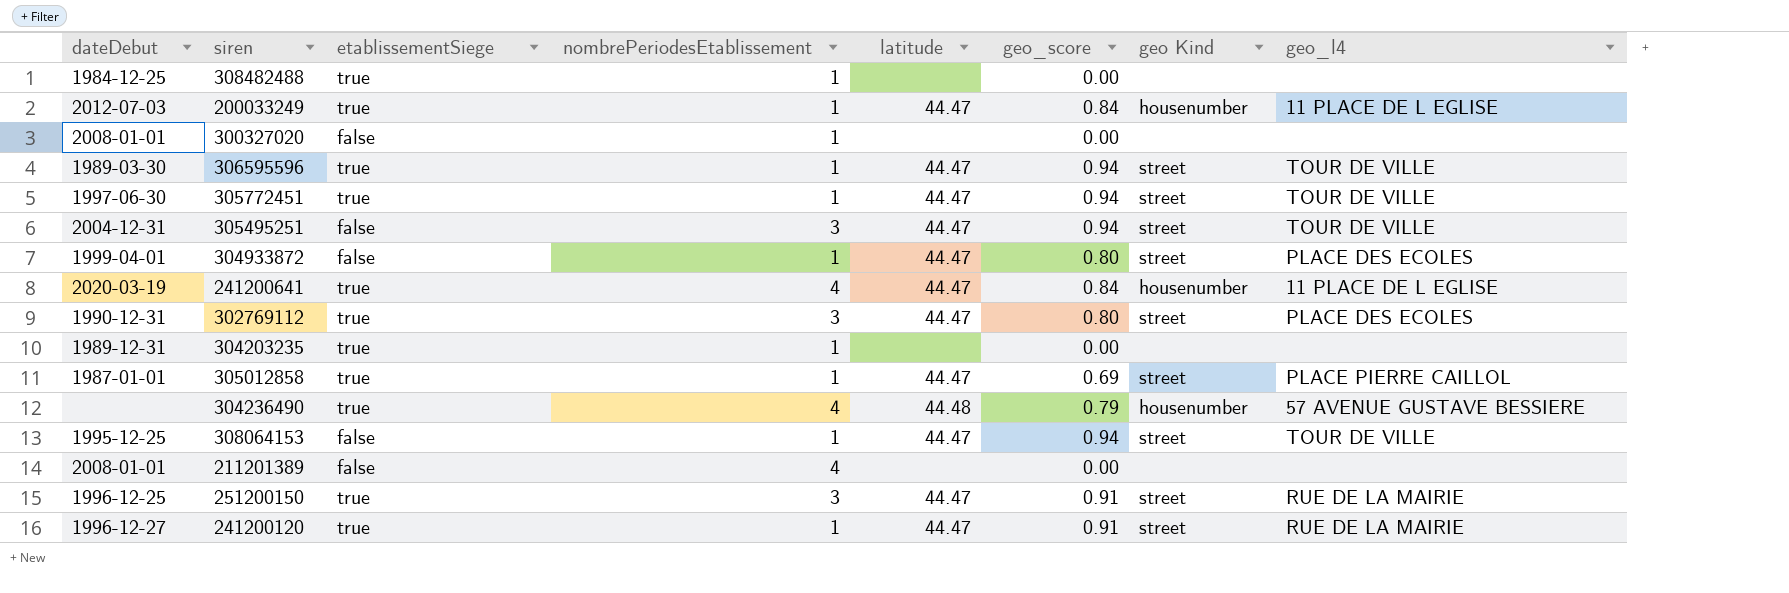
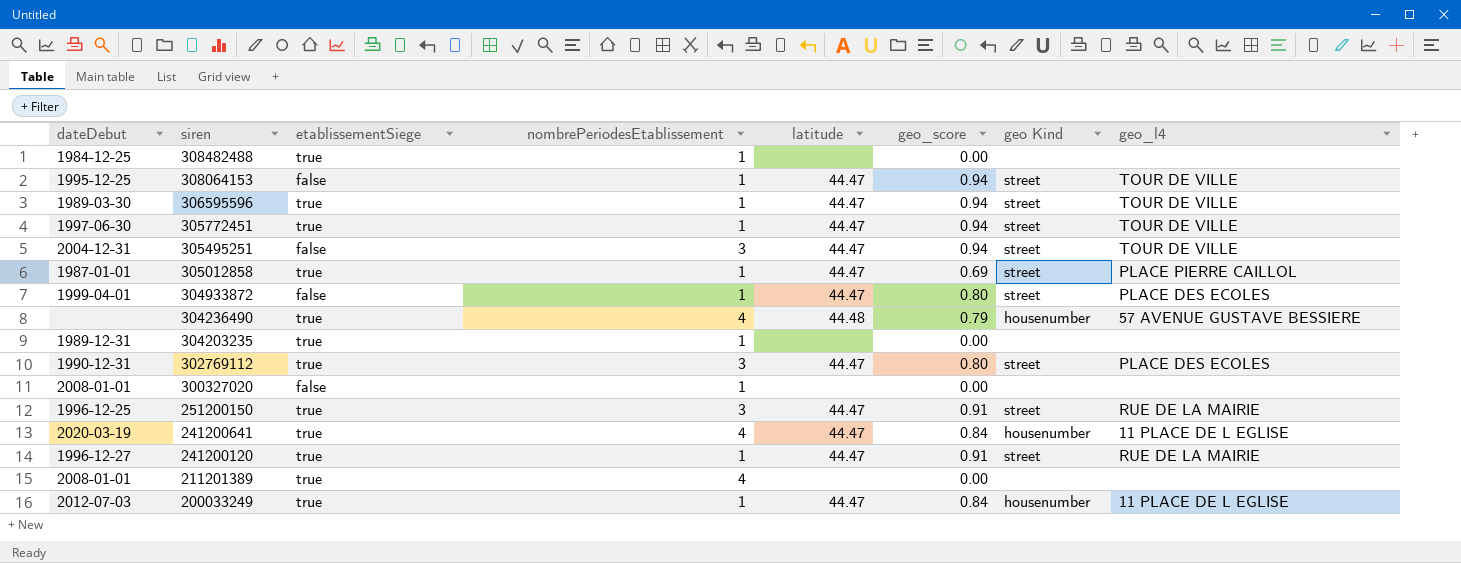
row order: none -> siren descending
211201389 | etablissementSiege: false -> true

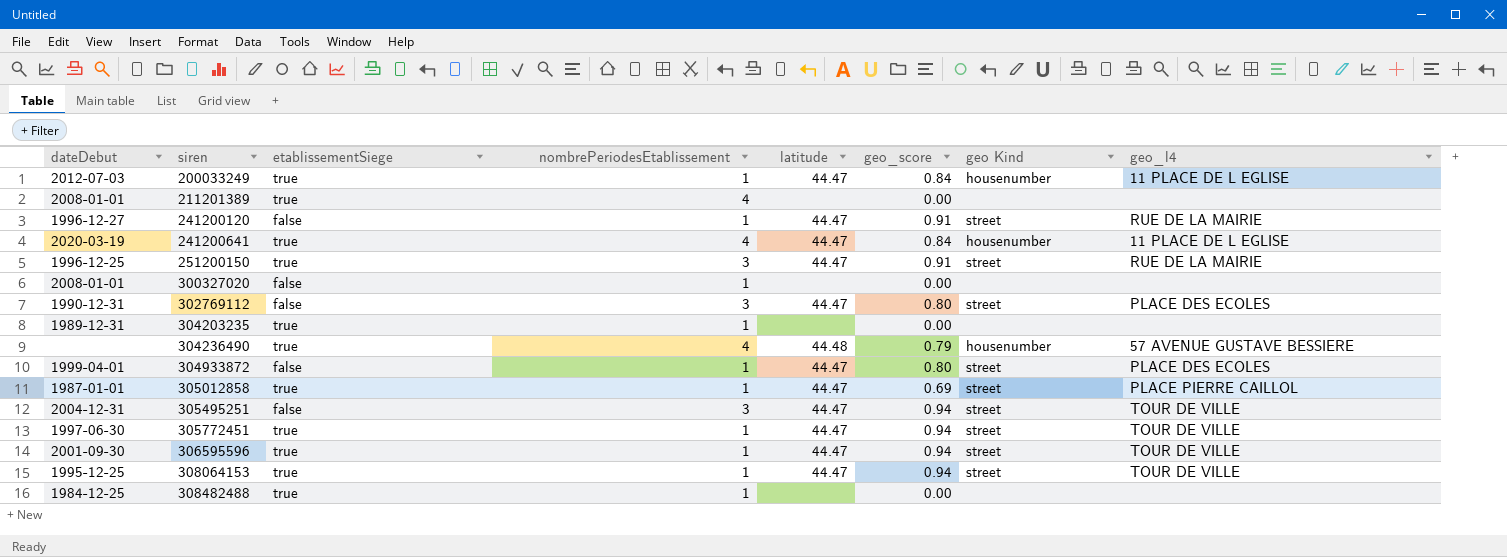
row order: siren descending -> siren ascending
241200120 | etablissementSiege: true -> false
302769112 | etablissementSiege: true -> false
306595596 | dateDebut: 1989-03-30 -> 2001-09-30
308064153 | etablissementSiege: false -> true

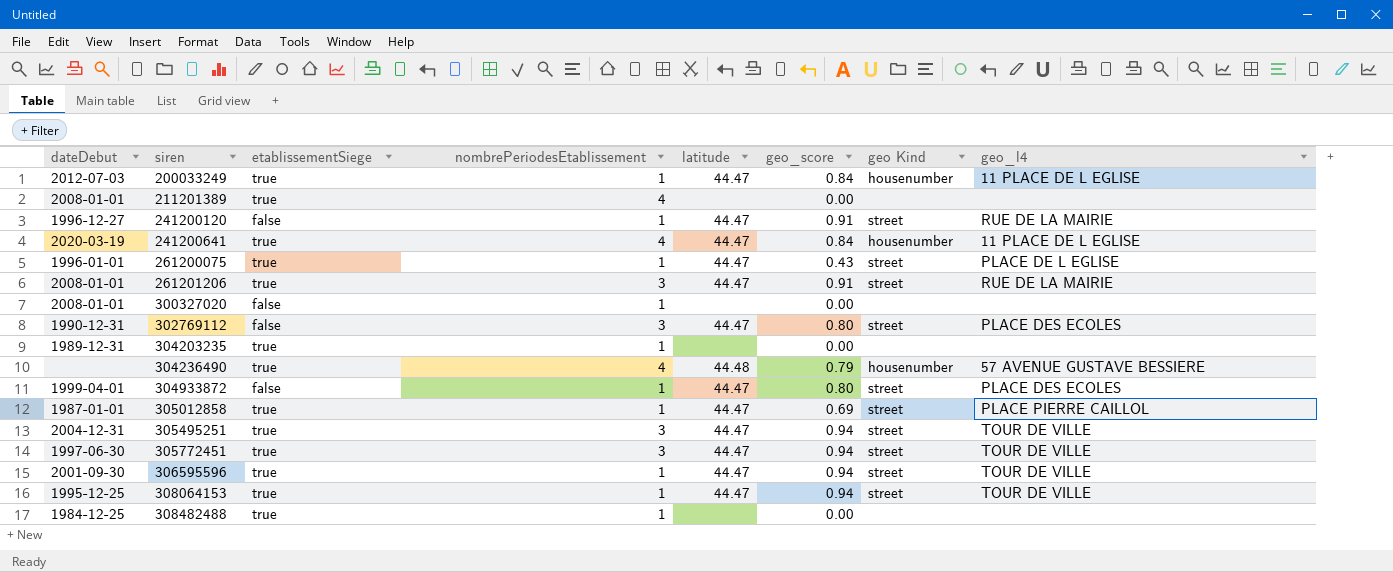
row 251200150: 1996-12-25 | true | 3 | 44.47 | 0.91 | street | RUE DE LA MAIRIE -> none
row 261200075: none -> 1996-01-01 | true | 1 | 44.47 | 0.43 | street | PLACE DE L EGLISE
row 261201206: none -> 2008-01-01 | true | 3 | 44.47 | 0.91 | street | RUE DE LA MAIRIE
305495251 | etablissementSiege: false -> true
305772451 | nombrePeriodesEtablissement: 1 -> 3

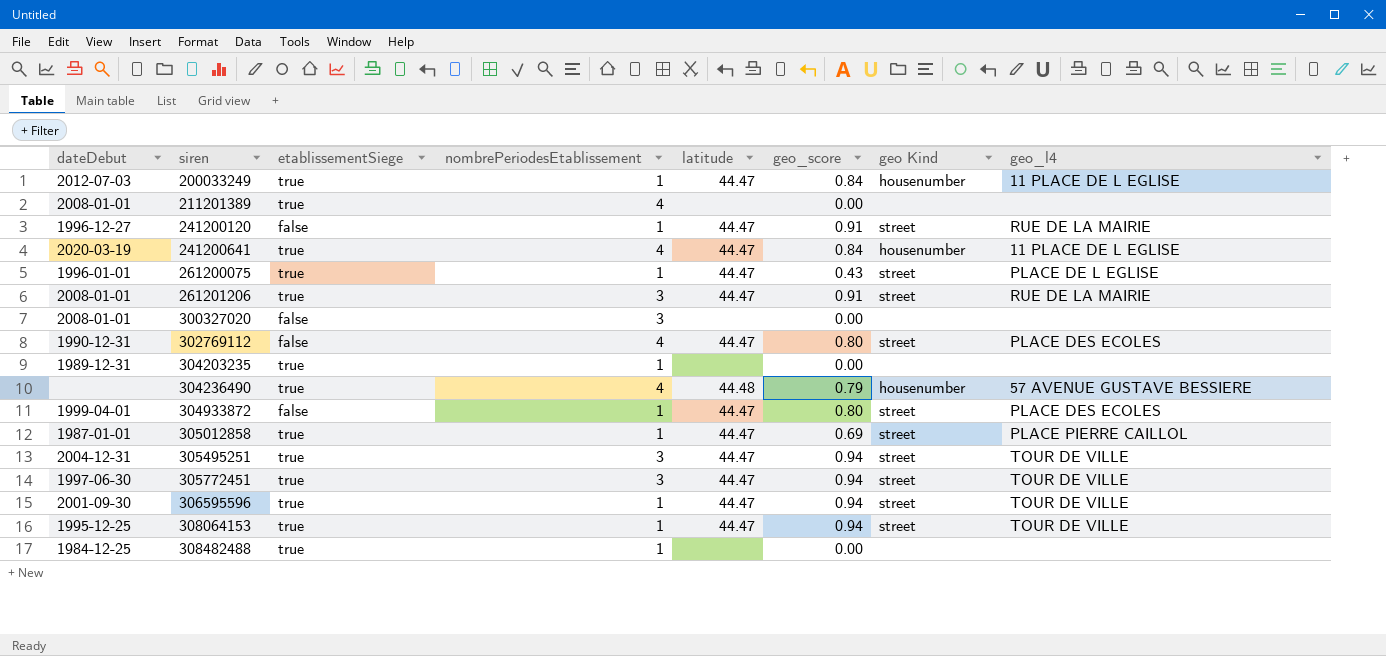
300327020 | nombrePeriodesEtablissement: 1 -> 3
302769112 | nombrePeriodesEtablissement: 3 -> 4

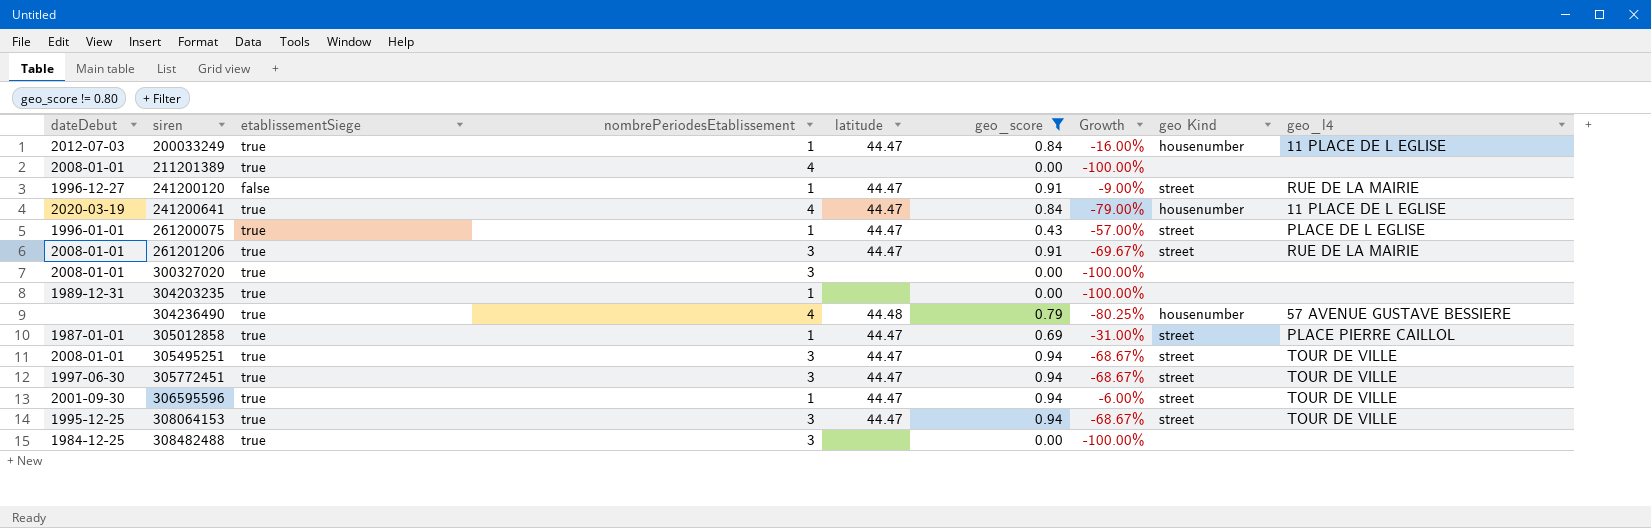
filter: none -> geo_score != 0.80
column Growth | formula: none -> ([geo_score] - [nombrePeriodesEtablissement]) / [nombrePeriodesEtablissement]
300327020 | etablissementSiege: false -> true
305495251 | dateDebut: 2004-12-31 -> 2008-01-01
308064153 | nombrePeriodesEtablissement: 1 -> 3
308482488 | nombrePeriodesEtablissement: 1 -> 3

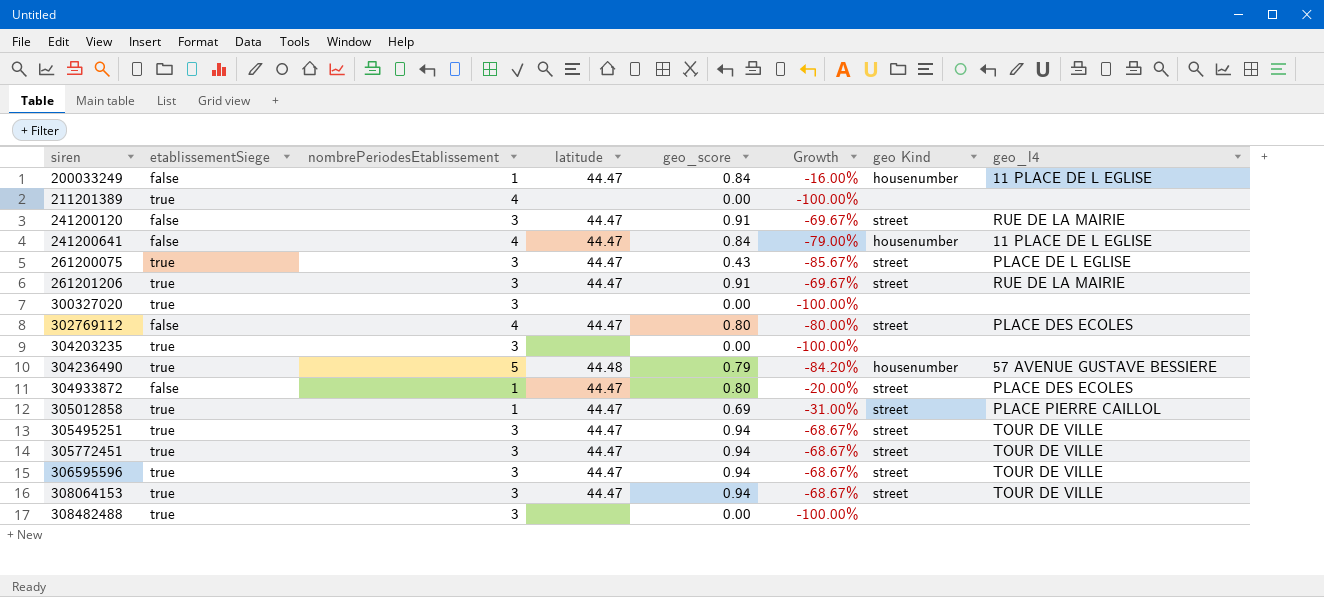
filter: geo_score != 0.80 -> none
column dateDebut | position: 1 -> none
200033249 | etablissementSiege: true -> false
241200120 | nombrePeriodesEtablissement: 1 -> 3
241200120 | Growth: -9.00% -> -69.67%
241200641 | etablissementSiege: true -> false
261200075 | nombrePeriodesEtablissement: 1 -> 3
261200075 | Growth: -57.00% -> -85.67%
304203235 | nombrePeriodesEtablissement: 1 -> 3
304236490 | nombrePeriodesEtablissement: 4 -> 5
304236490 | Growth: -80.25% -> -84.20%
306595596 | nombrePeriodesEtablissement: 1 -> 3
306595596 | Growth: -6.00% -> -68.67%

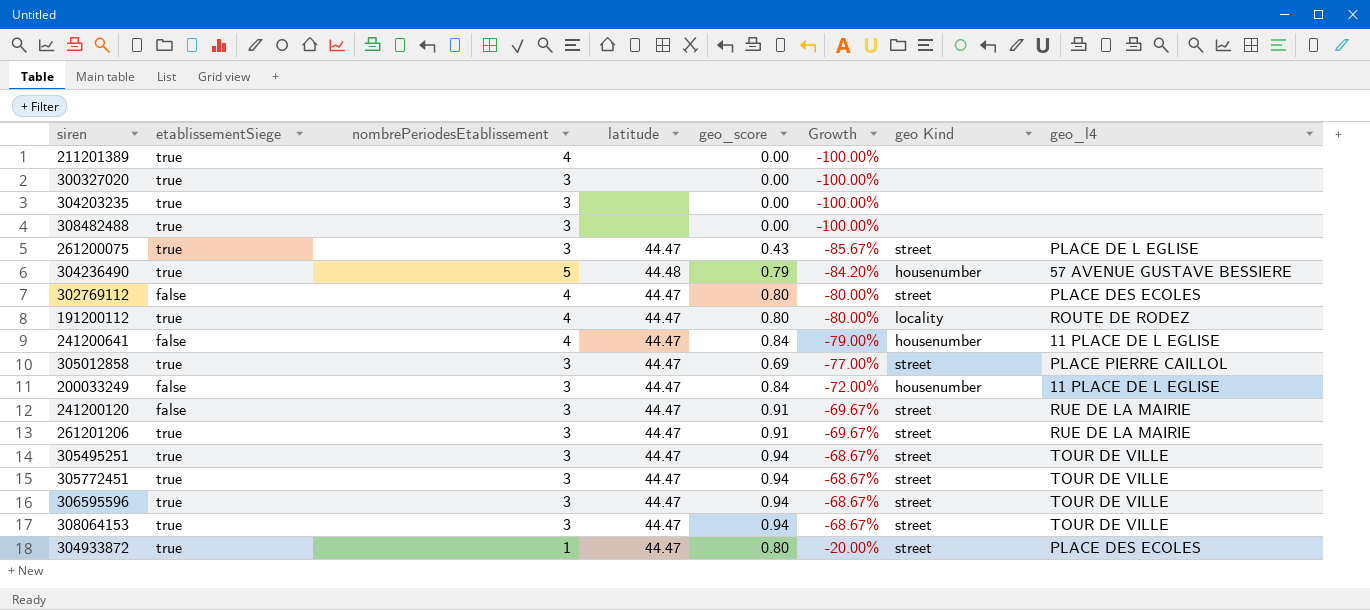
row order: siren ascending -> Growth ascending
row 191200112: none -> true | 4 | 44.47 | 0.80 | -80.00% | locality | ROUTE DE RODEZ
305012858 | nombrePeriodesEtablissement: 1 -> 3
305012858 | Growth: -31.00% -> -77.00%
200033249 | nombrePeriodesEtablissement: 1 -> 3
200033249 | Growth: -16.00% -> -72.00%
304933872 | etablissementSiege: false -> true

